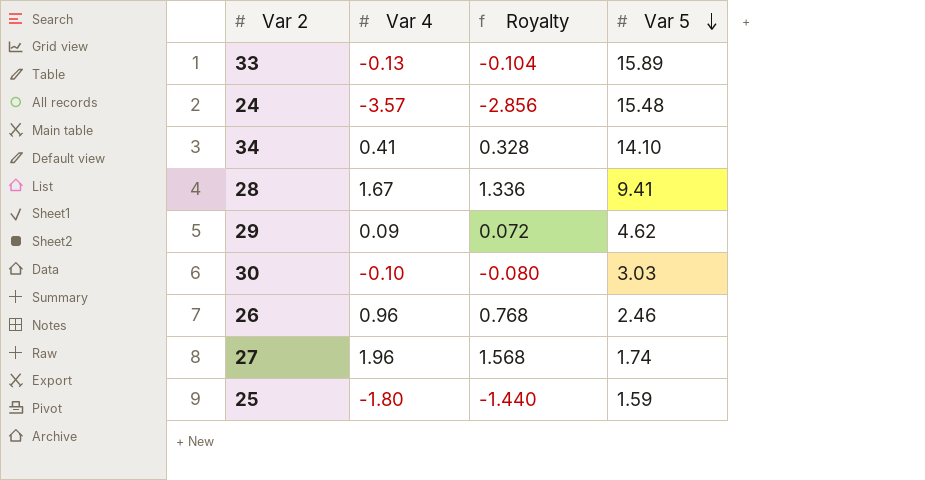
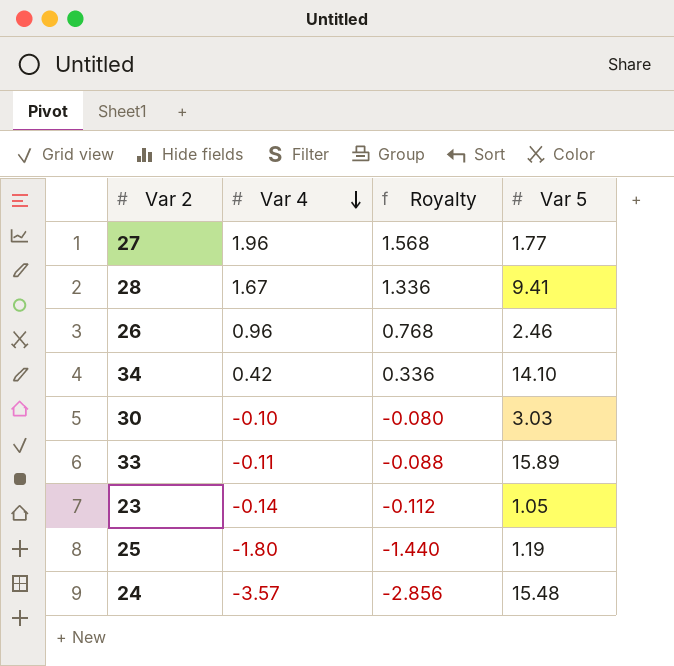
row order: Var 5 descending -> Var 4 descending
row 29: 0.09 | 0.072 | 4.62 -> none
27 | Var 5: 1.74 -> 1.77
34 | Var 4: 0.41 -> 0.42
34 | Royalty: 0.328 -> 0.336
33 | Var 4: -0.13 -> -0.11
33 | Royalty: -0.104 -> -0.088
row 23: none -> -0.14 | -0.112 | 1.05
25 | Var 5: 1.59 -> 1.19

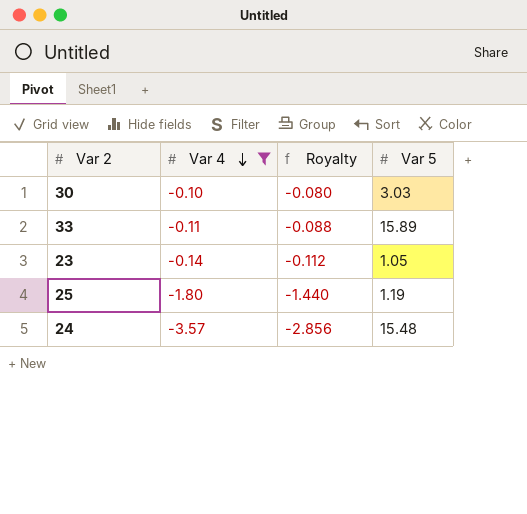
filter: none -> Var 4 <= -0.10

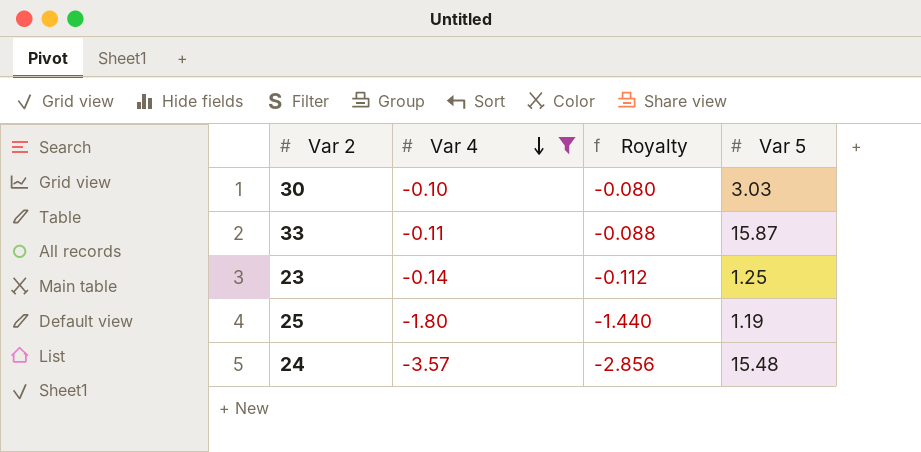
33 | Var 5: 15.89 -> 15.87
23 | Var 5: 1.05 -> 1.25

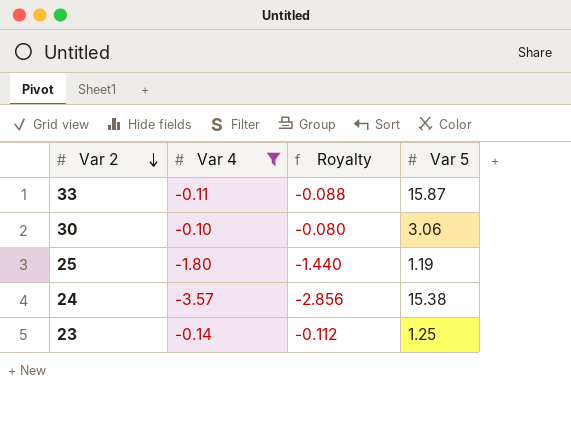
row order: Var 4 descending -> Var 2 descending
30 | Var 5: 3.03 -> 3.06
24 | Var 5: 15.48 -> 15.38

